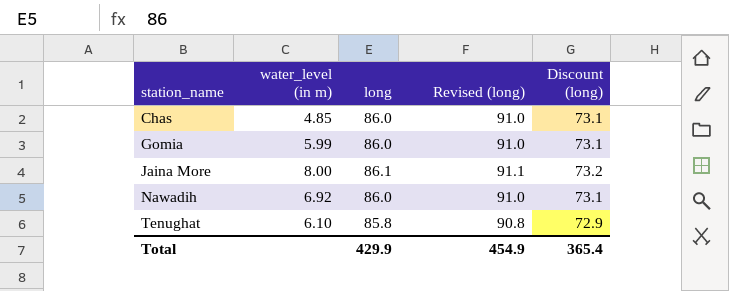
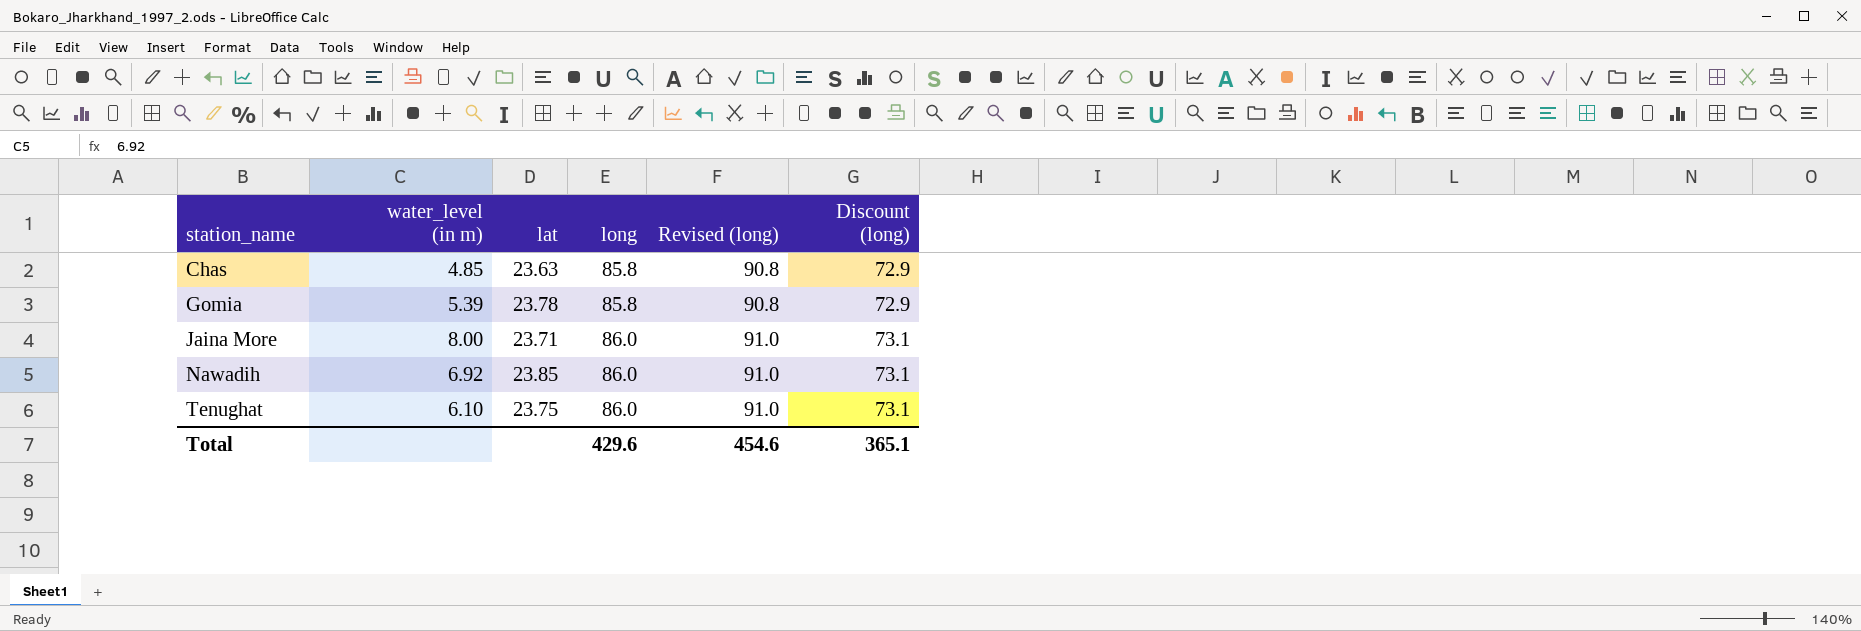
column lat | position: none -> 3
Chas | long: 86.0 -> 85.8
Chas | Revised (long): 91.0 -> 90.8
Chas | Discount (long): 73.1 -> 72.9
Gomia | water_level (in m): 5.99 -> 5.39
Gomia | long: 86.0 -> 85.8
Gomia | Revised (long): 91.0 -> 90.8
Gomia | Discount (long): 73.1 -> 72.9
Jaina More | long: 86.1 -> 86.0
Jaina More | Revised (long): 91.1 -> 91.0
Jaina More | Discount (long): 73.2 -> 73.1
Tenughat | long: 85.8 -> 86.0
Tenughat | Revised (long): 90.8 -> 91.0
Tenughat | Discount (long): 72.9 -> 73.1
Total | long: 429.9 -> 429.6
Total | Revised (long): 454.9 -> 454.6
Total | Discount (long): 365.4 -> 365.1

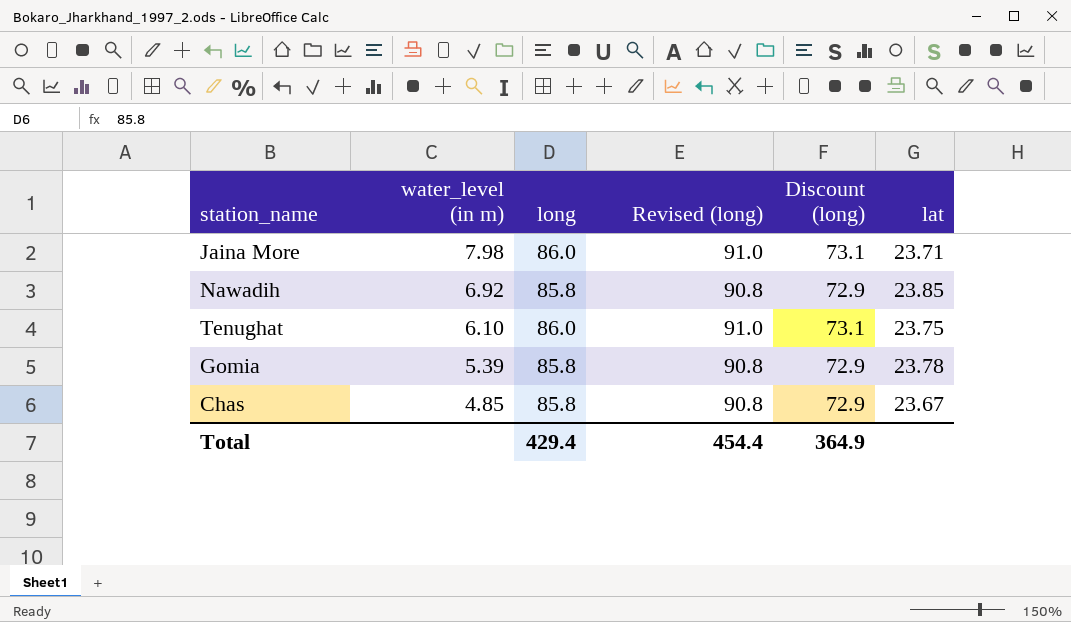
row order: station_name ascending -> water_level (in m) descending
column lat | position: 3 -> 6
Jaina More | water_level (in m): 8.00 -> 7.98
Nawadih | long: 86.0 -> 85.8
Nawadih | Revised (long): 91.0 -> 90.8
Nawadih | Discount (long): 73.1 -> 72.9
Chas | lat: 23.63 -> 23.67
Total | long: 429.6 -> 429.4
Total | Revised (long): 454.6 -> 454.4
Total | Discount (long): 365.1 -> 364.9

